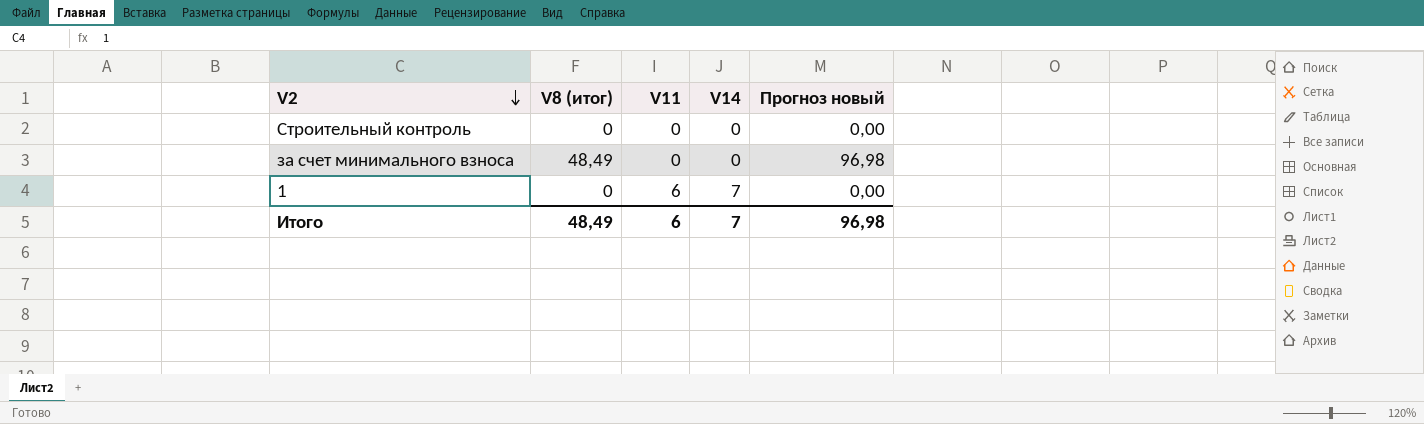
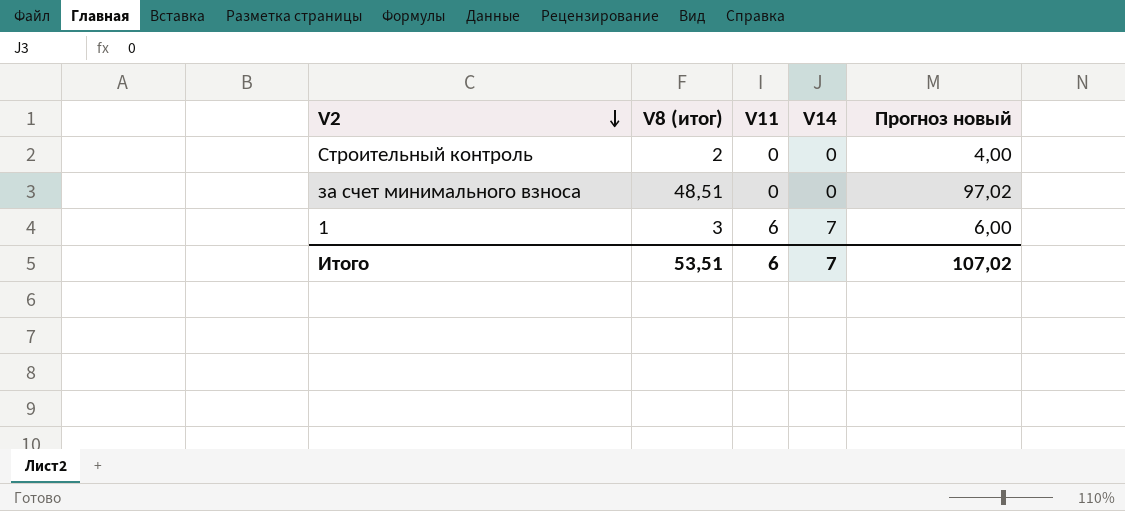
Строительный контроль | V8 (итог): 0 -> 2
Строительный контроль | Прогноз новый: 0,00 -> 4,00
за счет минимального взноса | V8 (итог): 48,49 -> 48,51
за счет минимального взноса | Прогноз новый: 96,98 -> 97,02
1 | V8 (итог): 0 -> 3
1 | Прогноз новый: 0,00 -> 6,00
Итого | V8 (итог): 48,49 -> 53,51
Итого | Прогноз новый: 96,98 -> 107,02

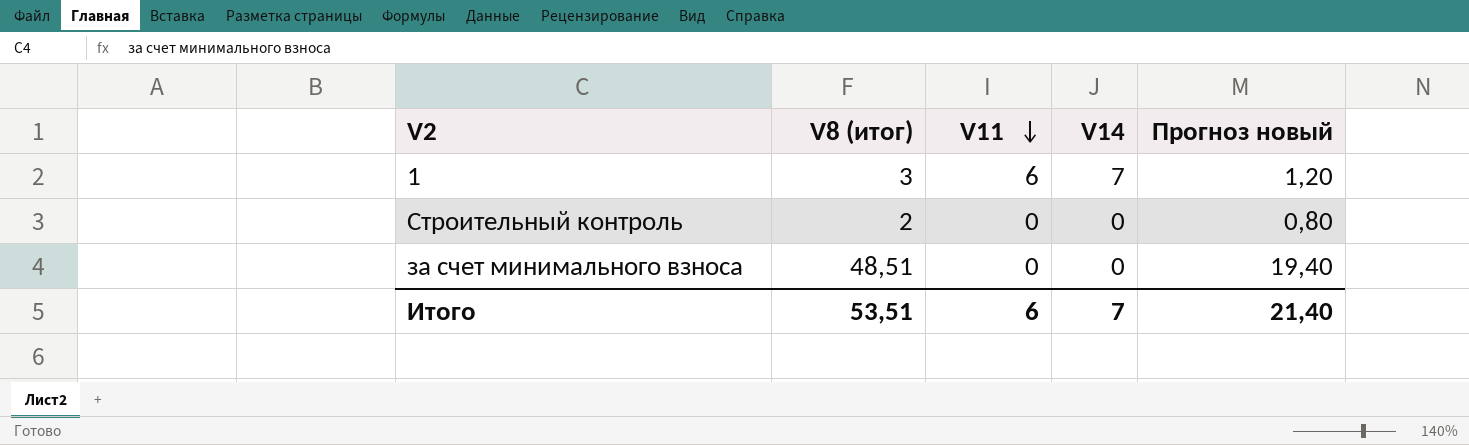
row order: V2 descending -> V11 descending
column Прогноз новый | formula: [V8 (итог)] * 2 -> [V8 (итог)] * 0,4
Итого | Прогноз новый: 107,02 -> 21,40

